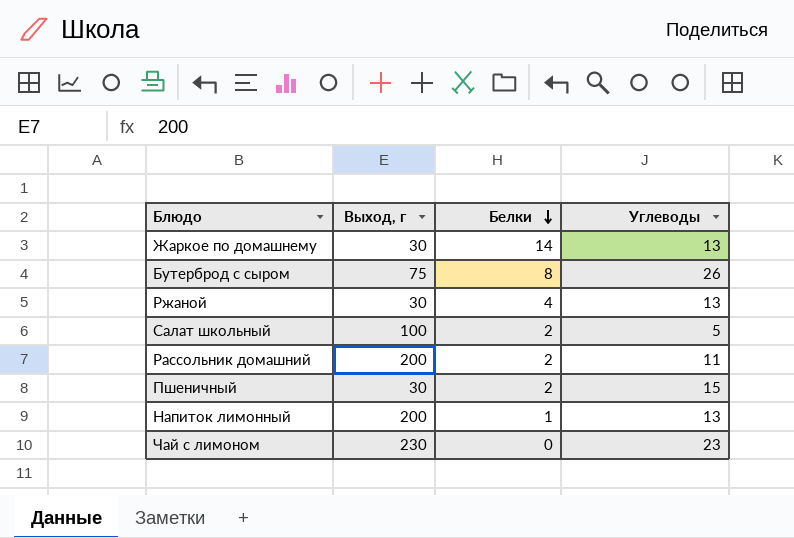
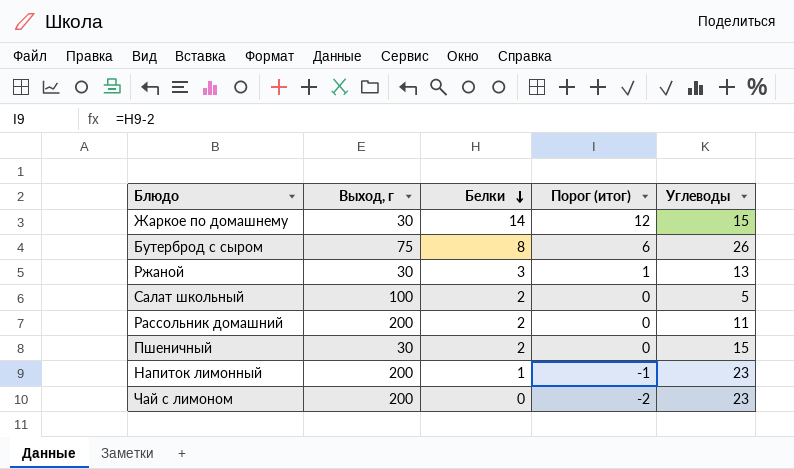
column Порог (итог) | formula: none -> [Белки] - 2
Жаркое по домашнему | Углеводы: 13 -> 15
Ржаной | Белки: 4 -> 3
Напиток лимонный | Углеводы: 13 -> 23
Чай с лимоном | Выход, г: 230 -> 200

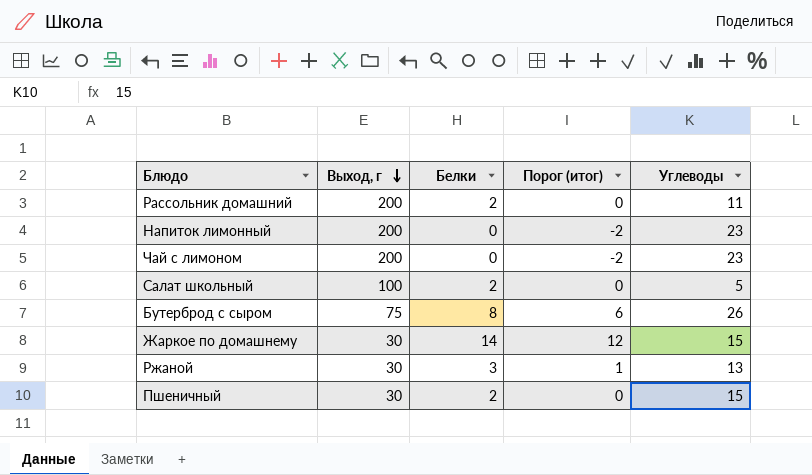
row order: Белки descending -> Выход, г descending
Напиток лимонный | Белки: 1 -> 0
Напиток лимонный | Порог (итог): -1 -> -2

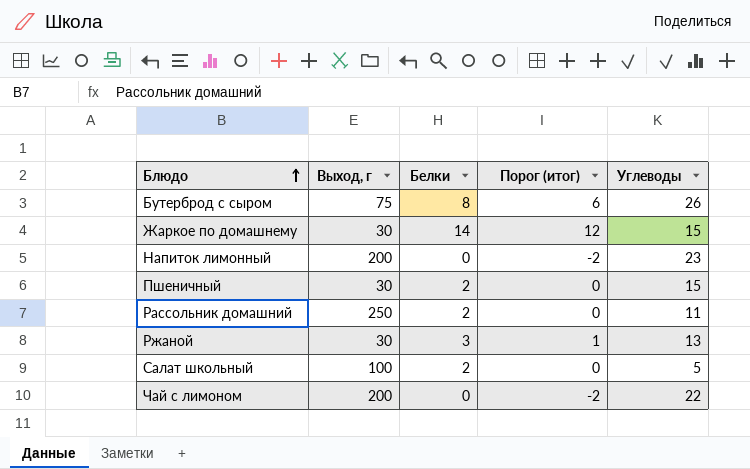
row order: Выход, г descending -> Блюдо ascending
Рассольник домашний | Выход, г: 200 -> 250
Чай с лимоном | Углеводы: 23 -> 22

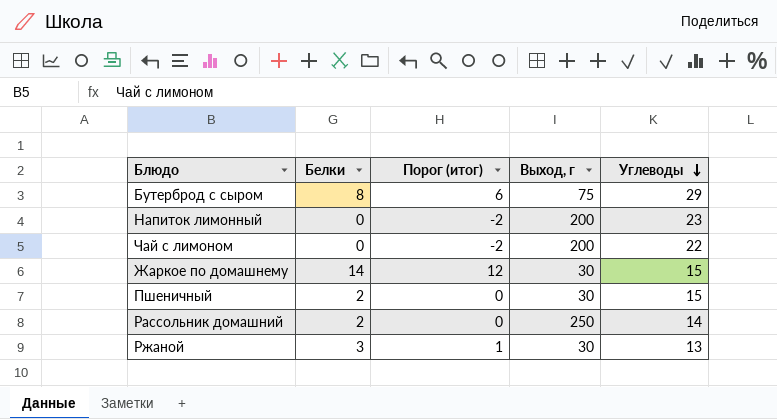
row order: Блюдо ascending -> Углеводы descending
column Выход, г | position: 2 -> 4
row Салат школьный: 100 | 2 | 0 | 5 -> none
Бутерброд с сыром | Углеводы: 26 -> 29
Рассольник домашний | Углеводы: 11 -> 14

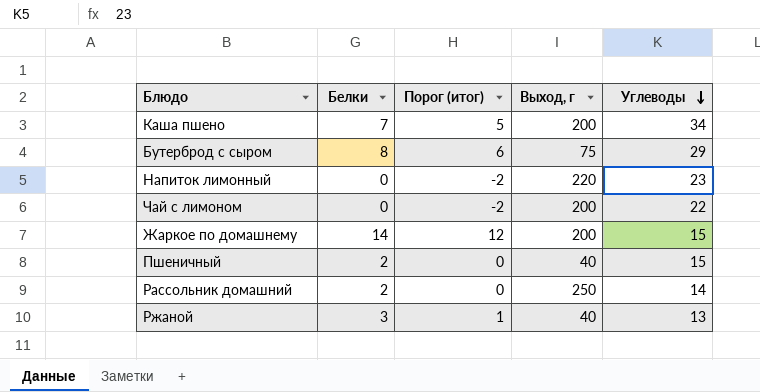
row Каша пшено: none -> 7 | 5 | 200 | 34
Напиток лимонный | Выход, г: 200 -> 220
Жаркое по домашнему | Выход, г: 30 -> 200
Пшеничный | Выход, г: 30 -> 40
Ржаной | Выход, г: 30 -> 40

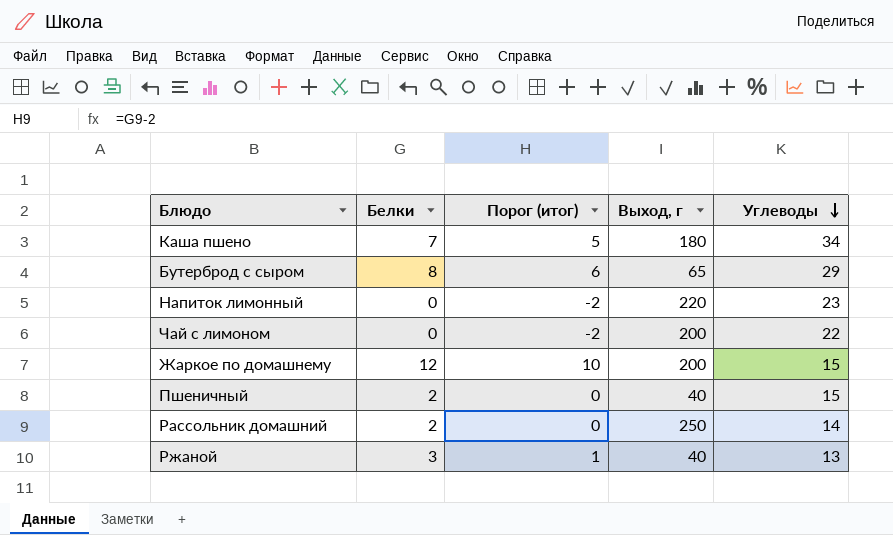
Каша пшено | Выход, г: 200 -> 180
Бутерброд с сыром | Выход, г: 75 -> 65
Жаркое по домашнему | Белки: 14 -> 12
Жаркое по домашнему | Порог (итог): 12 -> 10

